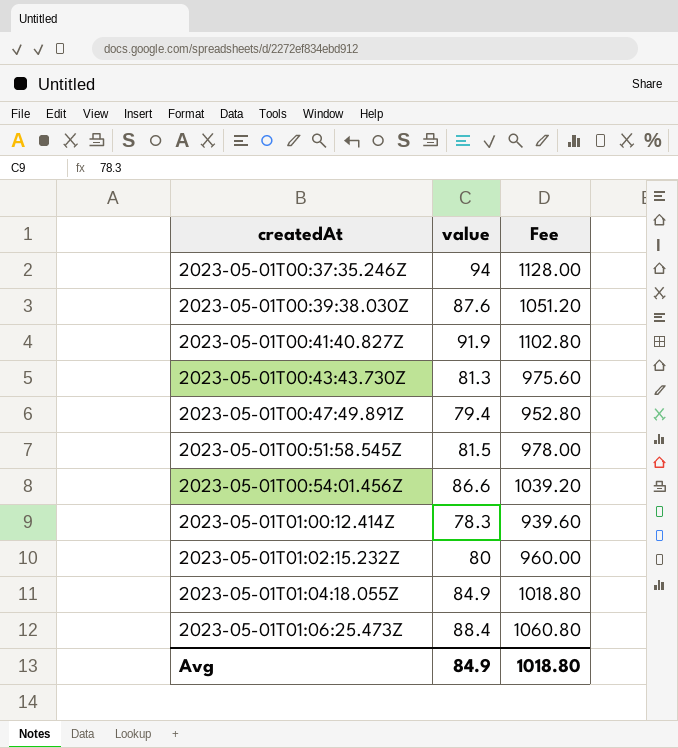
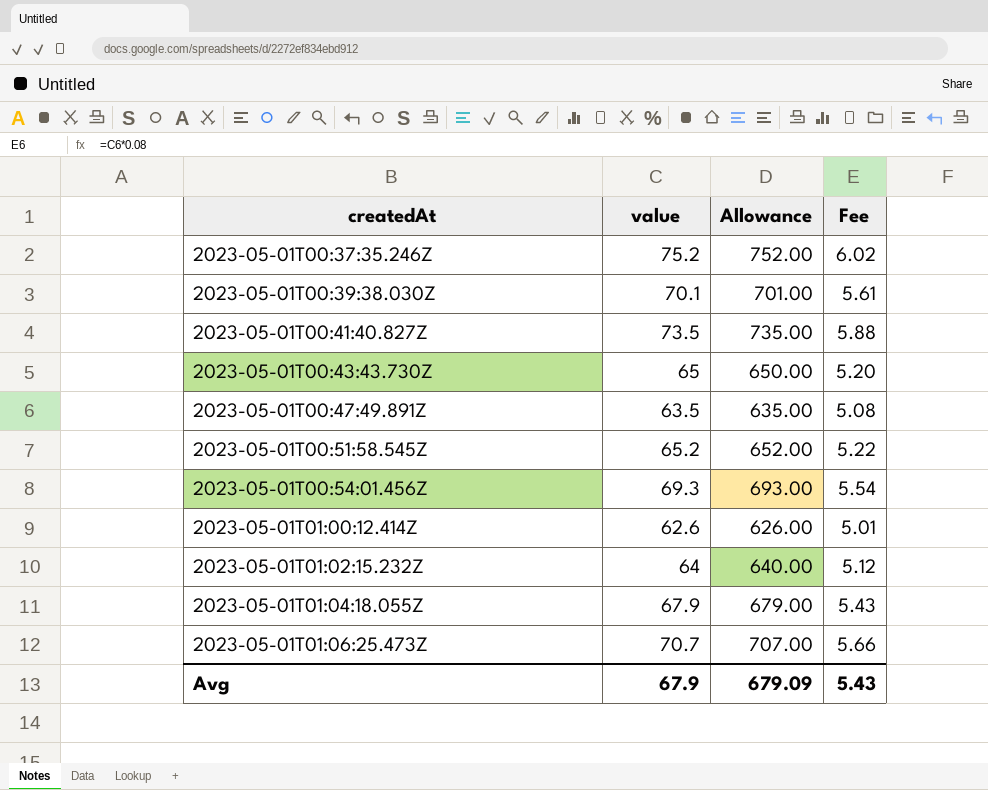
column Allowance | formula: none -> [value] * 10
column Fee | formula: [value] * 12 -> [value] * 0.08
2023-05-01T00:37:35.246Z | value: 94 -> 75.2
2023-05-01T00:39:38.030Z | value: 87.6 -> 70.1
2023-05-01T00:41:40.827Z | value: 91.9 -> 73.5
2023-05-01T00:43:43.730Z | value: 81.3 -> 65
2023-05-01T00:47:49.891Z | value: 79.4 -> 63.5
2023-05-01T00:51:58.545Z | value: 81.5 -> 65.2
2023-05-01T00:54:01.456Z | value: 86.6 -> 69.3
2023-05-01T01:00:12.414Z | value: 78.3 -> 62.6
2023-05-01T01:02:15.232Z | value: 80 -> 64
2023-05-01T01:04:18.055Z | value: 84.9 -> 67.9
2023-05-01T01:06:25.473Z | value: 88.4 -> 70.7
Avg | value: 84.9 -> 67.9
Avg | Fee: 1018.80 -> 5.43

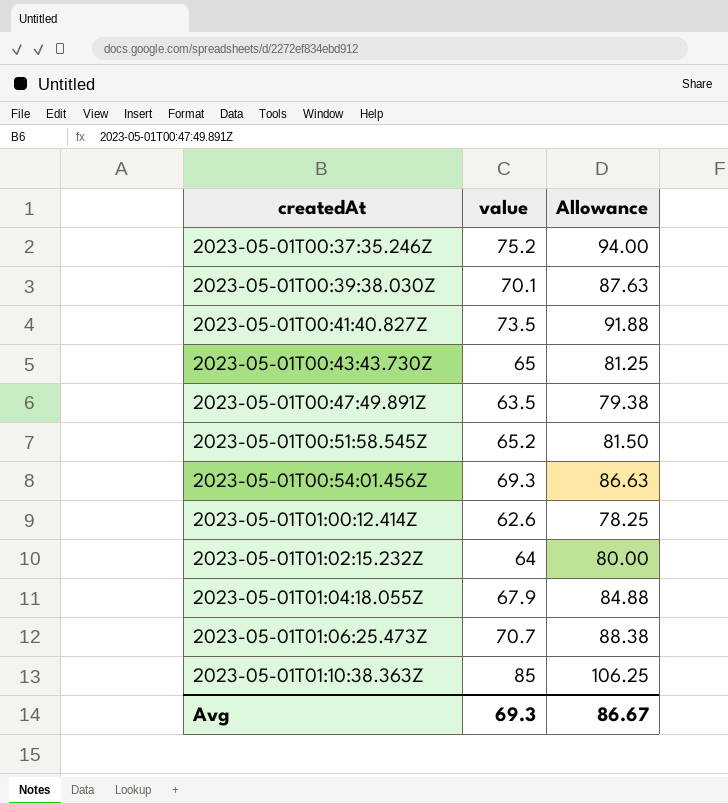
column Fee | formula: [value] * 0.08 -> none
column Allowance | formula: [value] * 10 -> [value] * 1.25
row 2023-05-01T01:10:38.363Z: none -> 85 | 106.25
Avg | value: 67.9 -> 69.3
Avg | Allowance: 679.09 -> 86.67

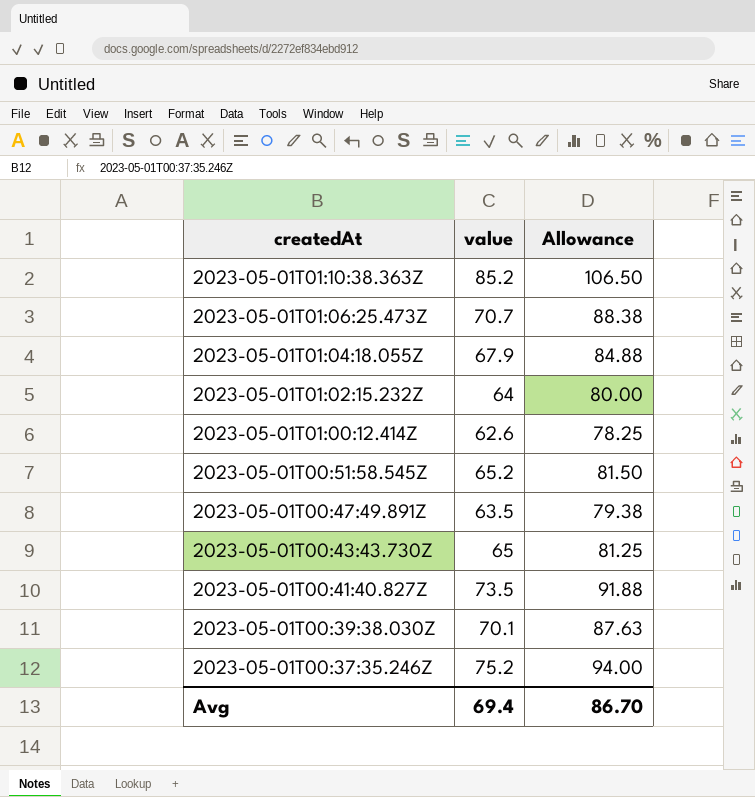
row order: createdAt ascending -> createdAt descending
row 2023-05-01T00:54:01.456Z: 69.3 | 86.63 -> none
2023-05-01T01:10:38.363Z | value: 85 -> 85.2
2023-05-01T01:10:38.363Z | Allowance: 106.25 -> 106.50
Avg | value: 69.3 -> 69.4
Avg | Allowance: 86.67 -> 86.70

